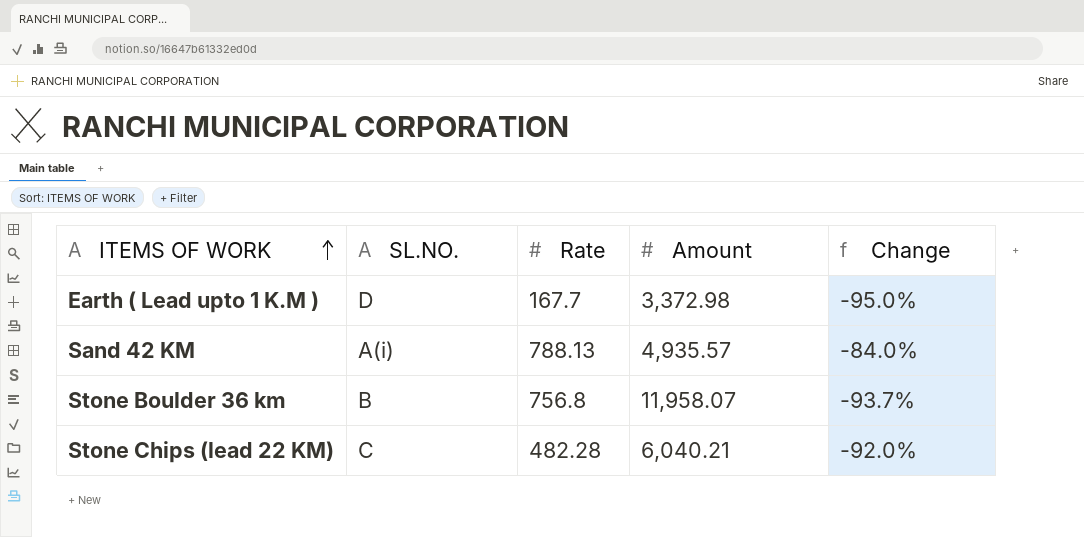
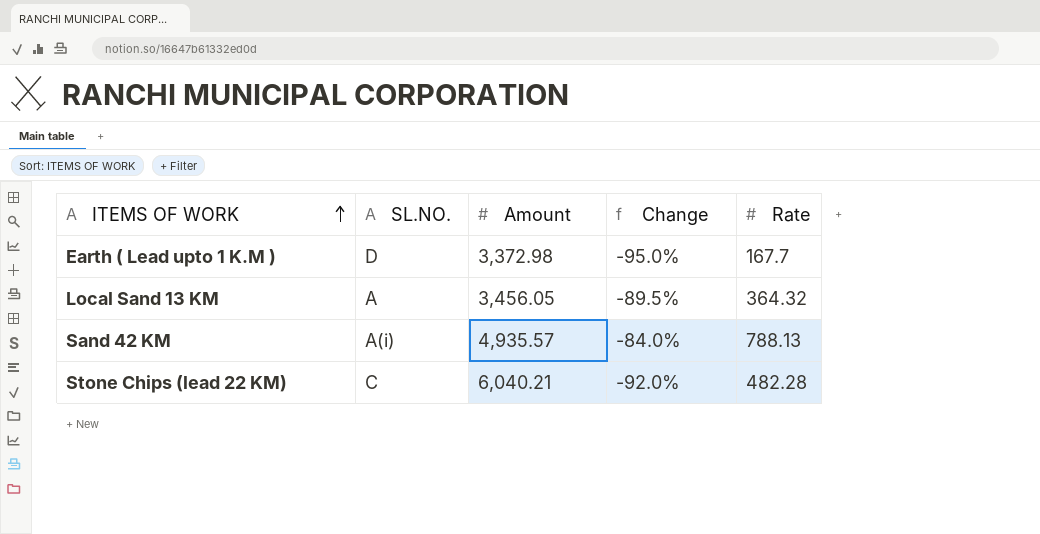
column Rate | position: 3 -> 5
row Stone Boulder 36 km: B | 756.8 | 11,958.07 | -93.7% -> none
row Local Sand 13 KM: none -> A | 3,456.05 | -89.5% | 364.32

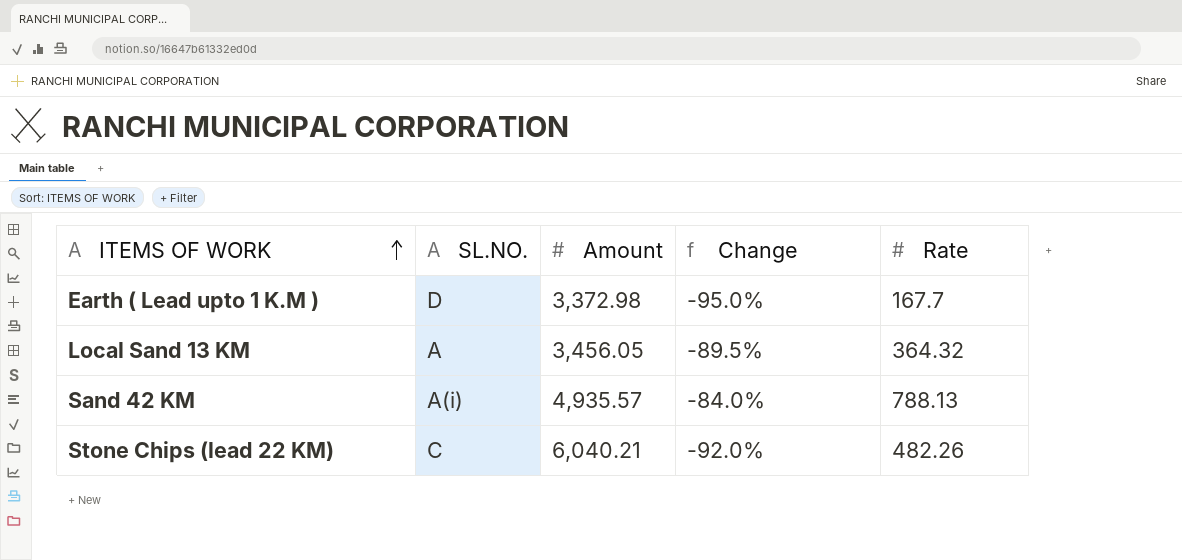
Stone Chips (lead 22 KM) | Rate: 482.28 -> 482.26

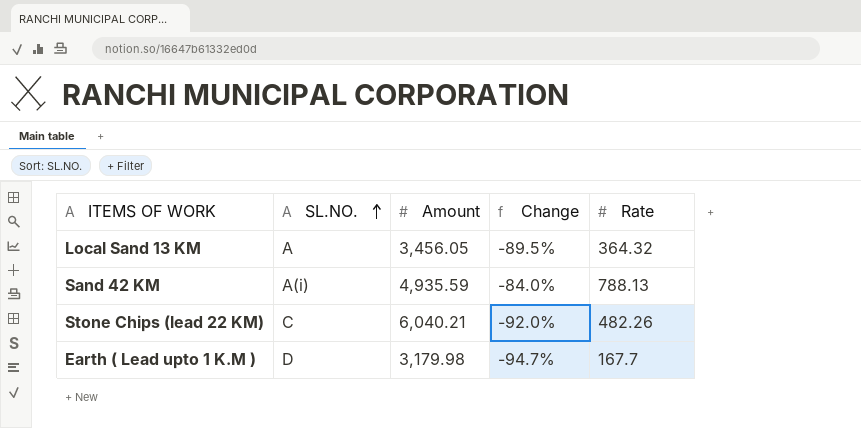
row order: ITEMS OF WORK ascending -> SL.NO. ascending
Sand 42 KM | Amount: 4,935.57 -> 4,935.59
Earth ( Lead upto 1 K.M ) | Amount: 3,372.98 -> 3,179.98
Earth ( Lead upto 1 K.M ) | Change: -95.0% -> -94.7%

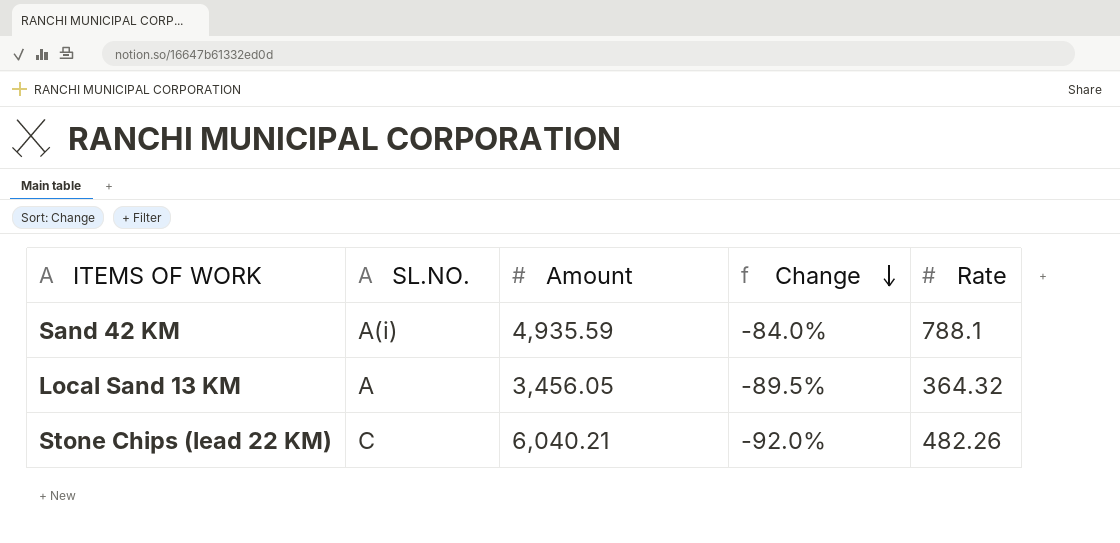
row order: SL.NO. ascending -> Change descending
row Earth ( Lead upto 1 K.M ): D | 3,179.98 | -94.7% | 167.7 -> none
Sand 42 KM | Rate: 788.13 -> 788.1

